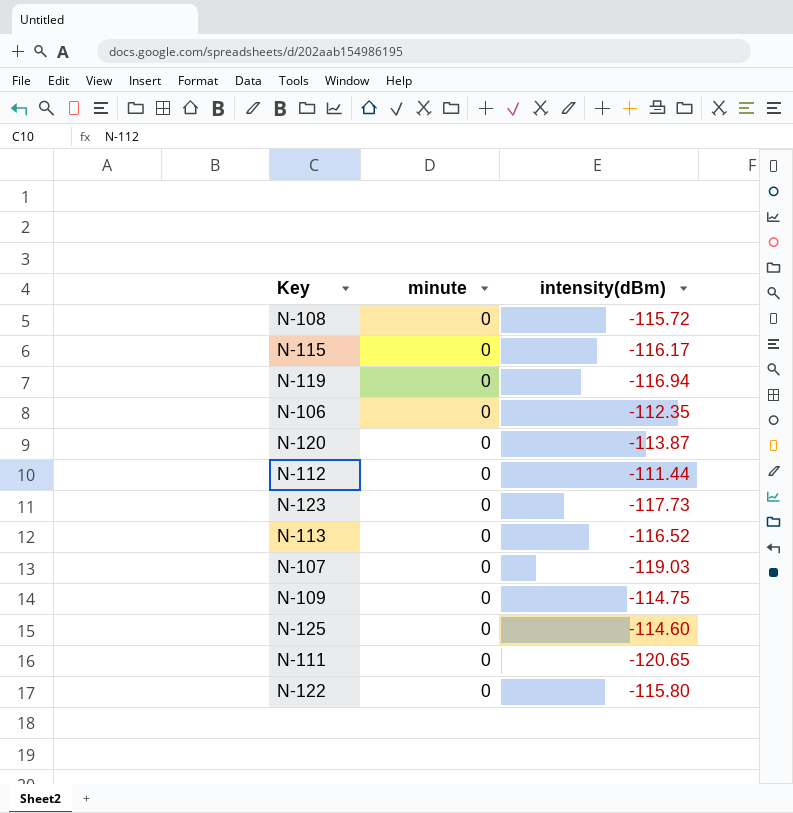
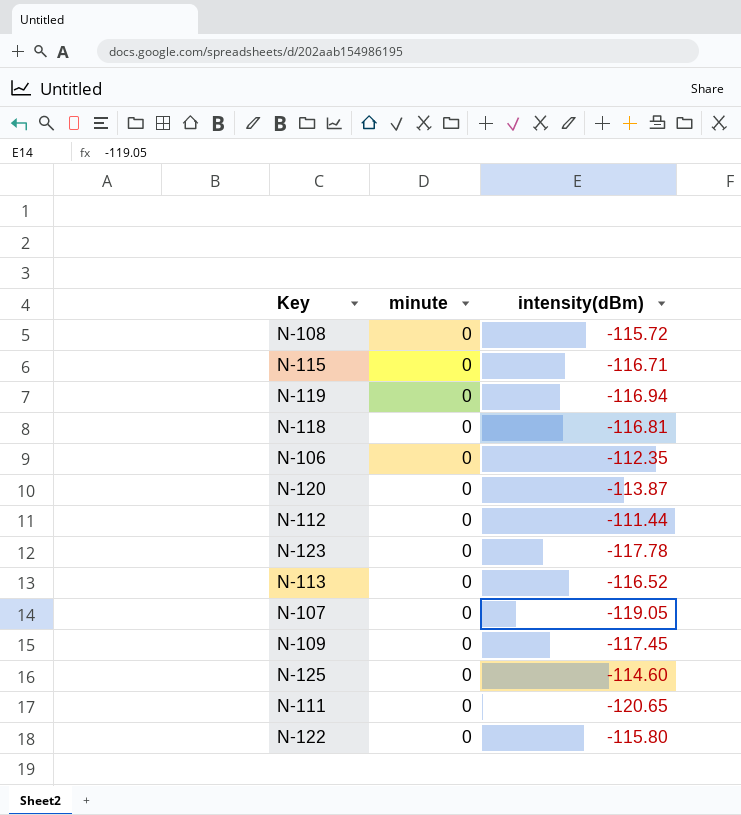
N-115 | intensity(dBm): -116.17 -> -116.71
row N-118: none -> 0 | -116.81
N-123 | intensity(dBm): -117.73 -> -117.78
N-107 | intensity(dBm): -119.03 -> -119.05
N-109 | intensity(dBm): -114.75 -> -117.45

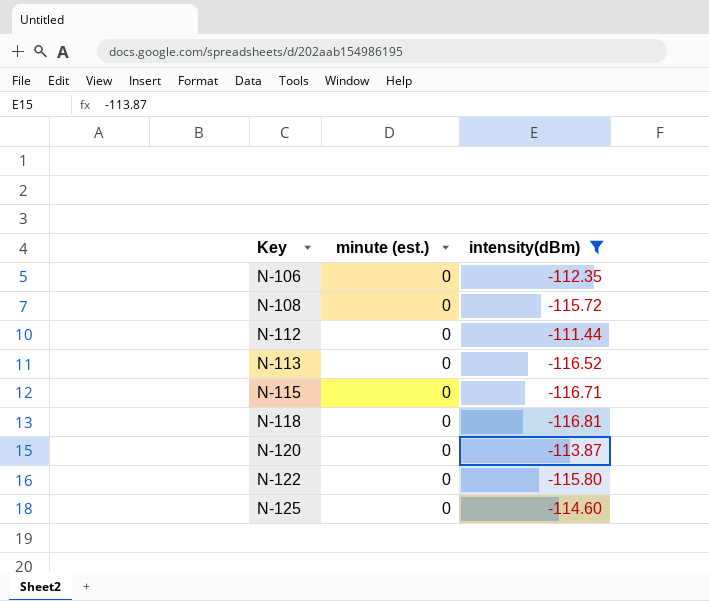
filter: none -> intensity(dBm) >= -116.81
row order: none -> Key ascending
column name: minute -> minute (est.)

